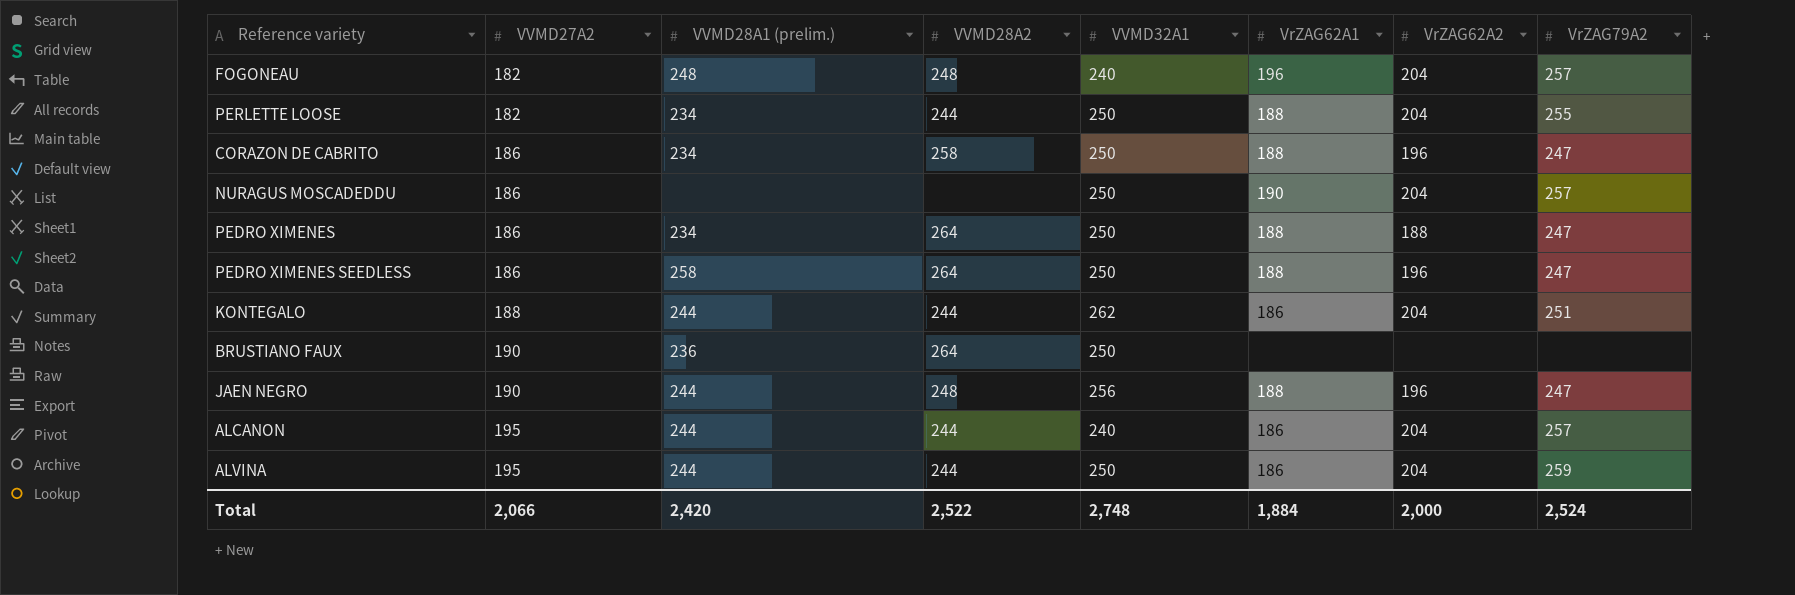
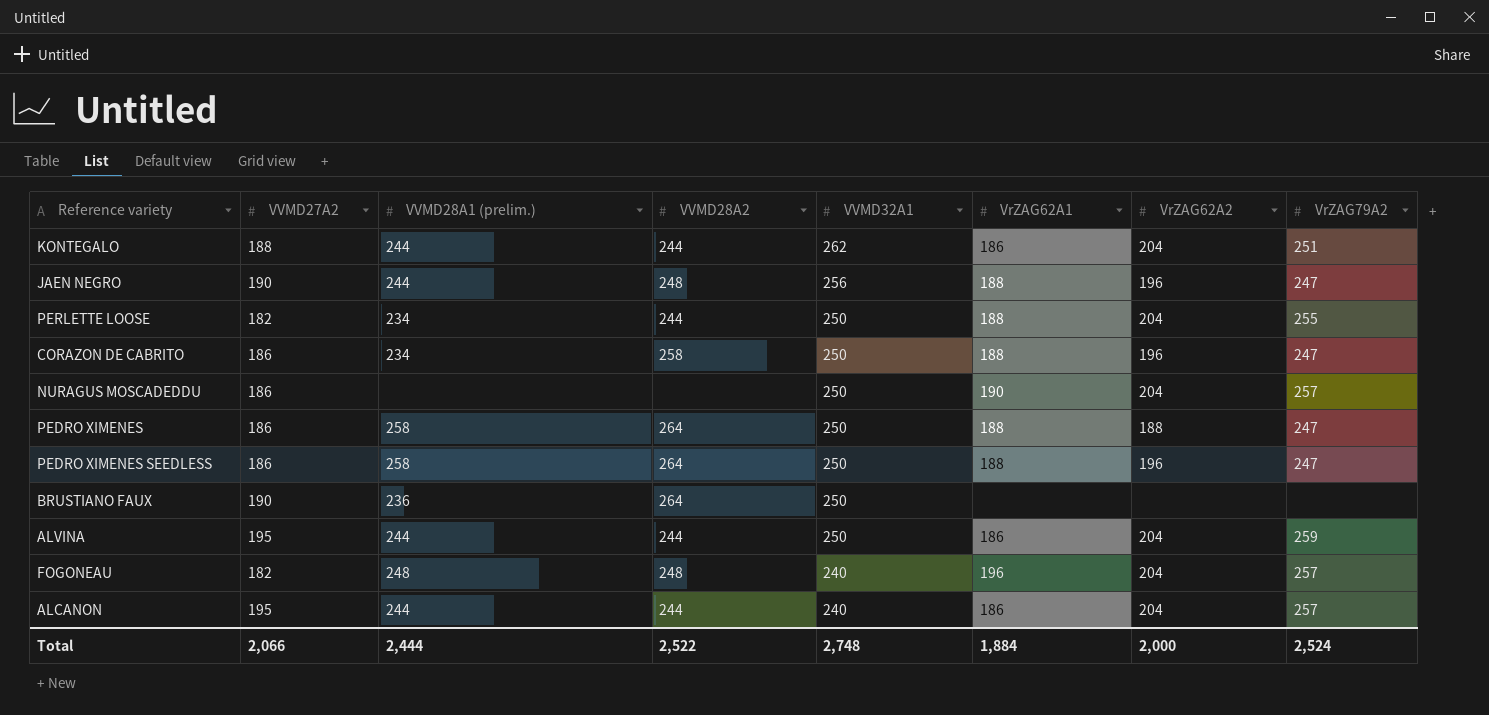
row order: VVMD27A2 ascending -> VVMD32A1 descending
PEDRO XIMENES | VVMD28A1 (prelim.): 234 -> 258
Total | VVMD28A1 (prelim.): 2,420 -> 2,444

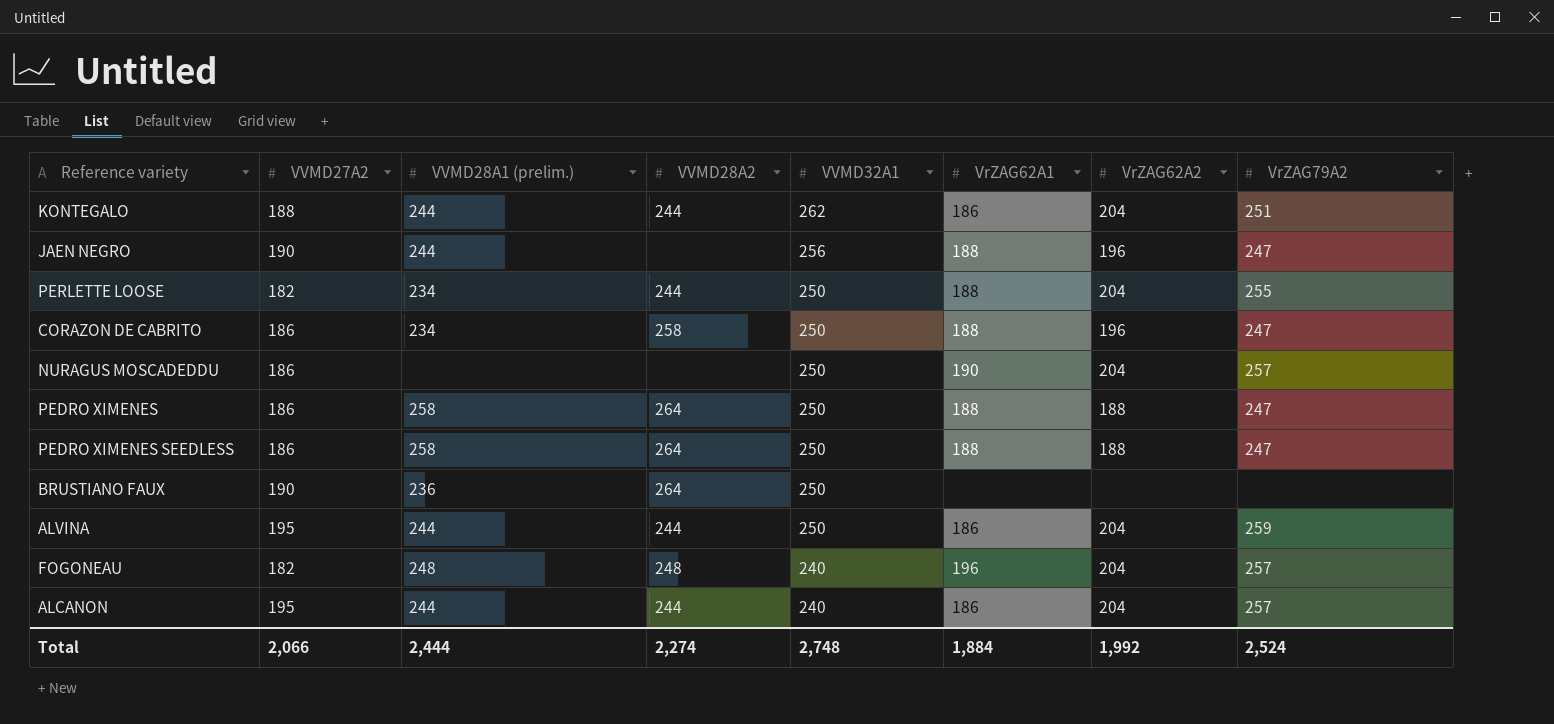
JAEN NEGRO | VVMD28A2: 248 -> none
PEDRO XIMENES SEEDLESS | VrZAG62A2: 196 -> 188
Total | VVMD28A2: 2,522 -> 2,274
Total | VrZAG62A2: 2,000 -> 1,992

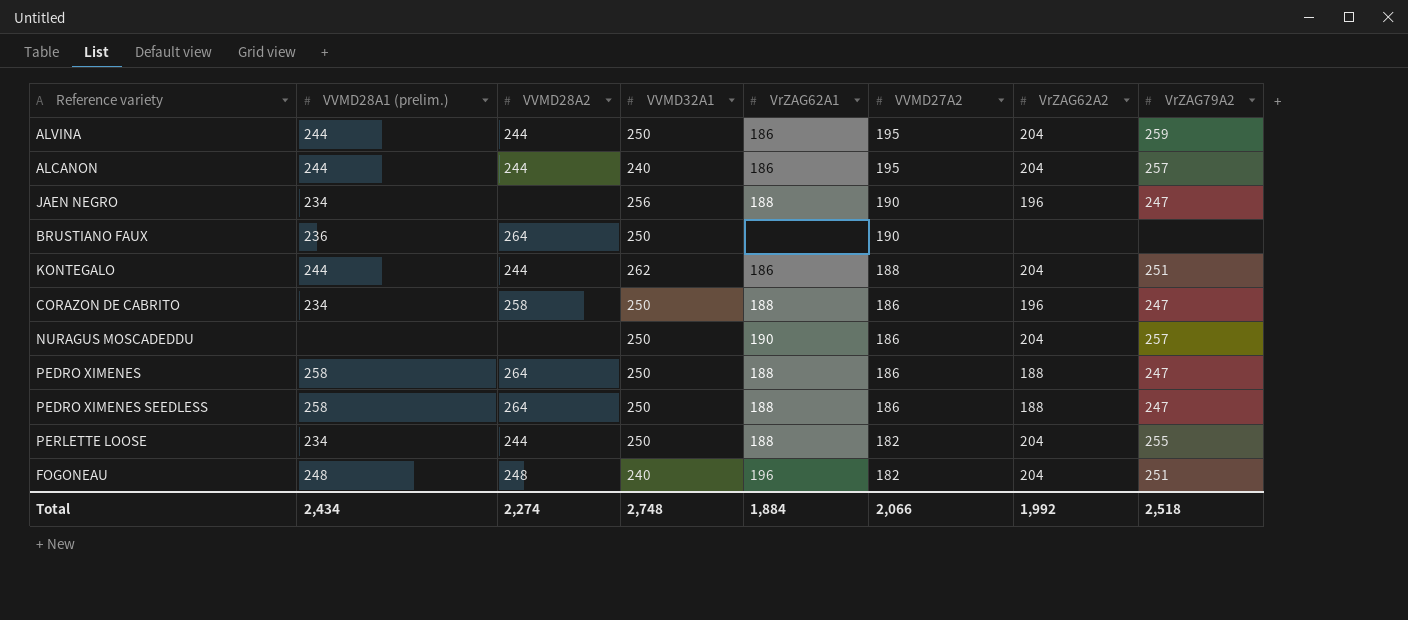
row order: VVMD32A1 descending -> VVMD27A2 descending
column VVMD27A2 | position: 2 -> 6
JAEN NEGRO | VVMD28A1 (prelim.): 244 -> 234
FOGONEAU | VrZAG79A2: 257 -> 251
Total | VVMD28A1 (prelim.): 2,444 -> 2,434
Total | VrZAG79A2: 2,524 -> 2,518

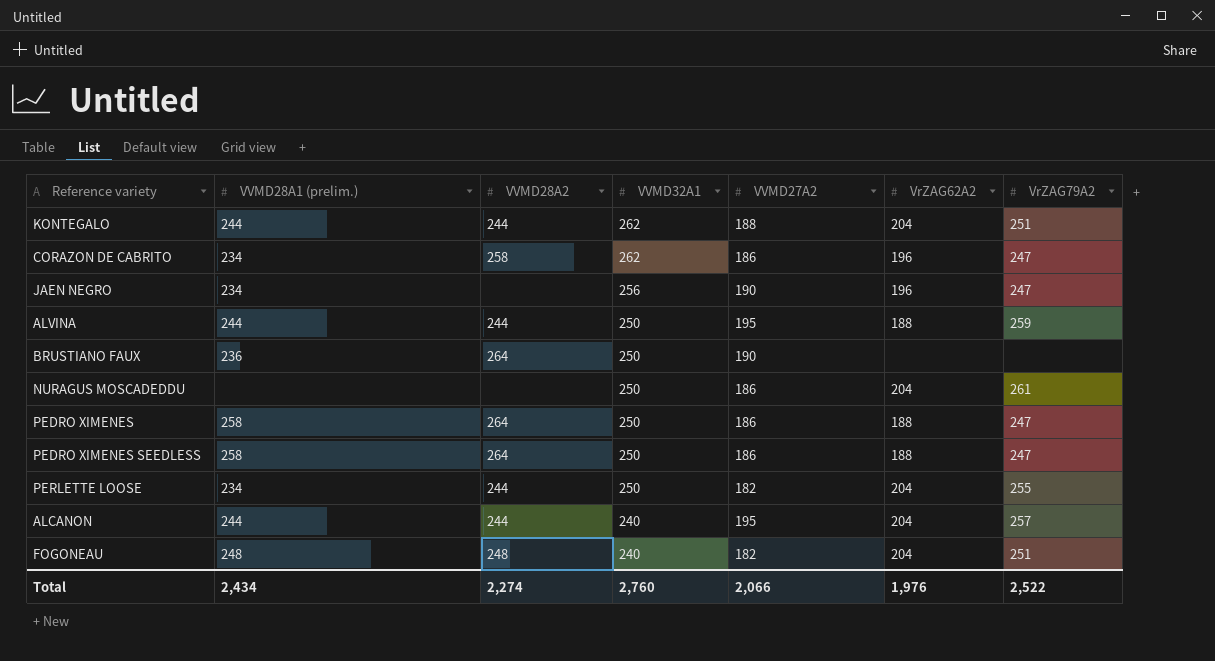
row order: VVMD27A2 descending -> VVMD32A1 descending
column VrZAG62A1 | position: 5 -> none
CORAZON DE CABRITO | VVMD32A1: 250 -> 262
ALVINA | VrZAG62A2: 204 -> 188
NURAGUS MOSCADEDDU | VrZAG79A2: 257 -> 261
Total | VVMD32A1: 2,748 -> 2,760
Total | VrZAG62A2: 1,992 -> 1,976
Total | VrZAG79A2: 2,518 -> 2,522

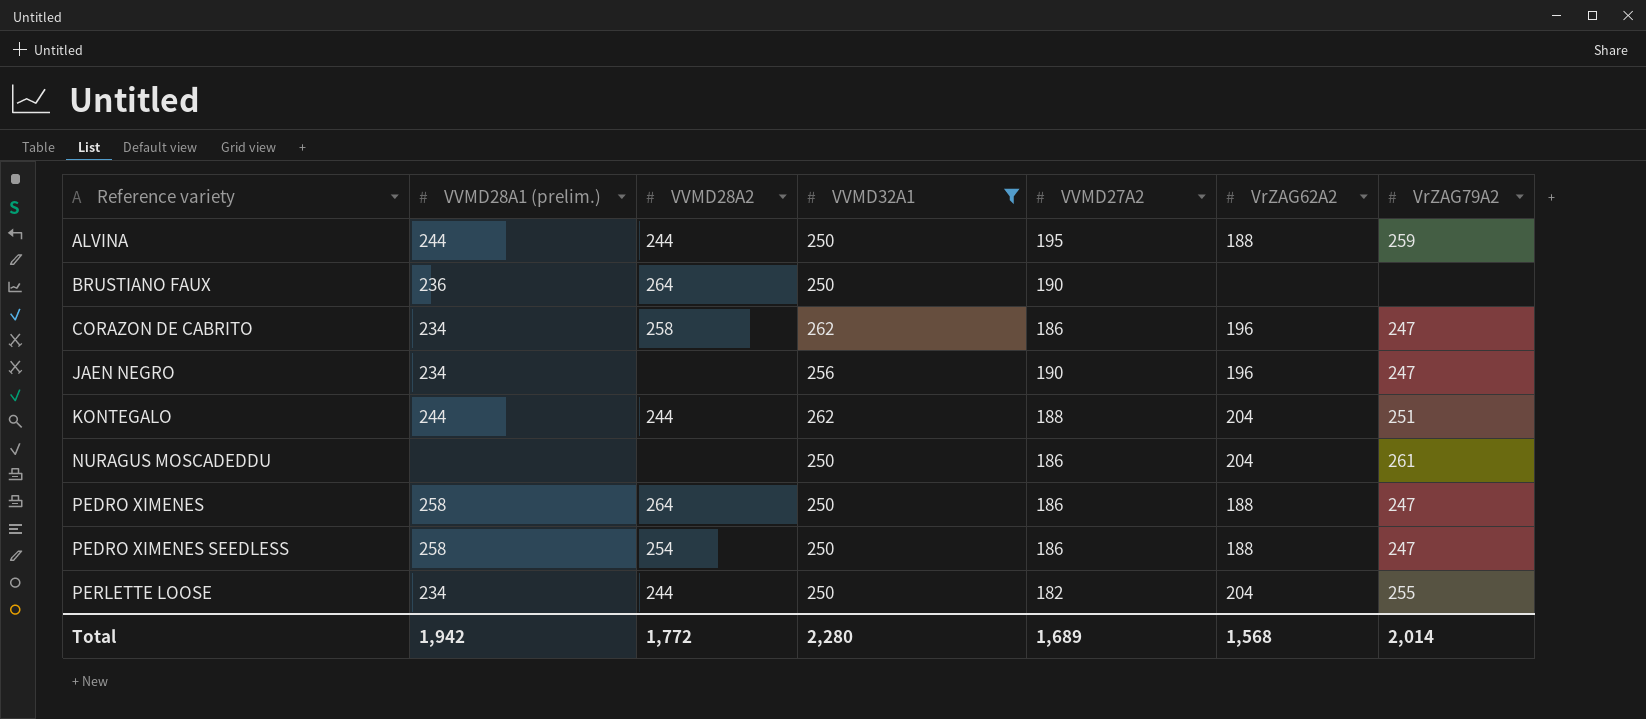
filter: none -> VVMD32A1 != 240
row order: VVMD32A1 descending -> Reference variety ascending
PEDRO XIMENES SEEDLESS | VVMD28A2: 264 -> 254
Total | VVMD28A1 (prelim.): 2,434 -> 1,942
Total | VVMD28A2: 2,274 -> 1,772
Total | VVMD32A1: 2,760 -> 2,280
Total | VVMD27A2: 2,066 -> 1,689
Total | VrZAG62A2: 1,976 -> 1,568
Total | VrZAG79A2: 2,522 -> 2,014

